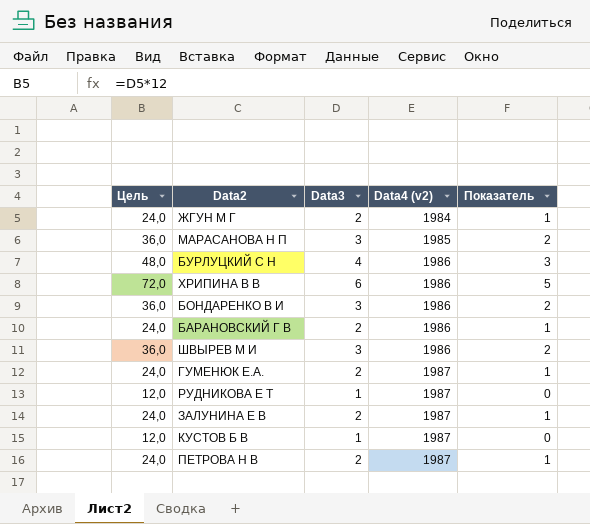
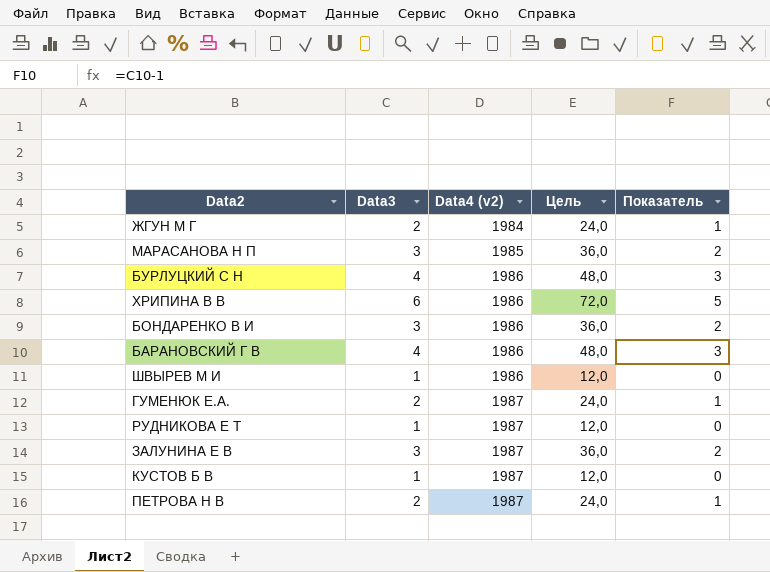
column Цель | position: 1 -> 4
БАРАНОВСКИЙ Г В | Data3: 2 -> 4
БАРАНОВСКИЙ Г В | Цель: 24,0 -> 48,0
БАРАНОВСКИЙ Г В | Показатель: 1 -> 3
ШВЫРЕВ М И | Data3: 3 -> 1
ШВЫРЕВ М И | Цель: 36,0 -> 12,0
ШВЫРЕВ М И | Показатель: 2 -> 0
ЗАЛУНИНА Е В | Data3: 2 -> 3
ЗАЛУНИНА Е В | Цель: 24,0 -> 36,0
ЗАЛУНИНА Е В | Показатель: 1 -> 2

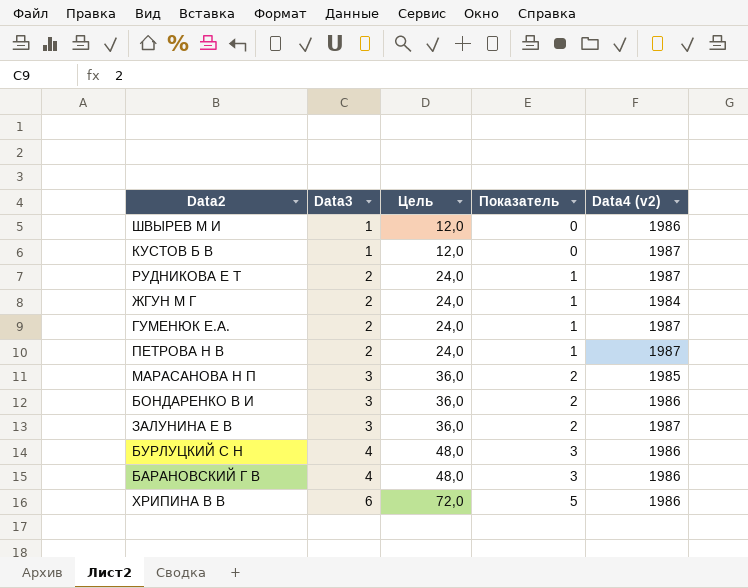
row order: Data4 (v2) ascending -> Data3 ascending
column Data4 (v2) | position: 3 -> 5
РУДНИКОВА Е Т | Data3: 1 -> 2
РУДНИКОВА Е Т | Цель: 12,0 -> 24,0
РУДНИКОВА Е Т | Показатель: 0 -> 1

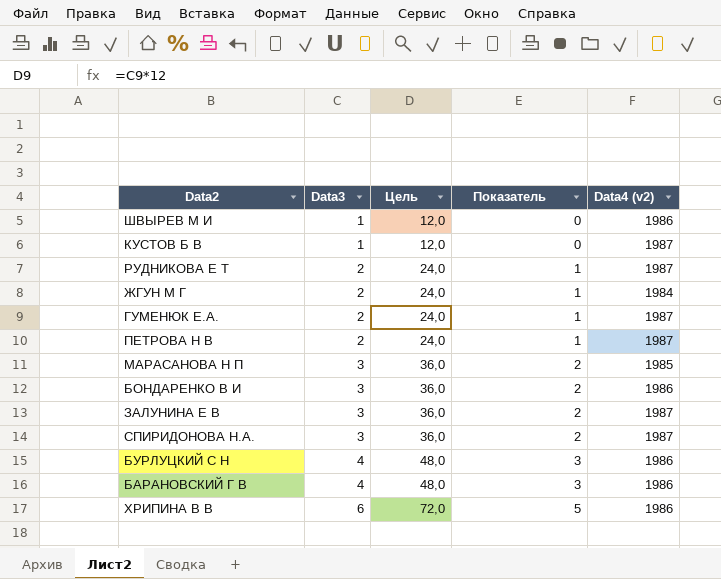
row СПИРИДОНОВА Н.А.: none -> 3 | 36,0 | 2 | 1987

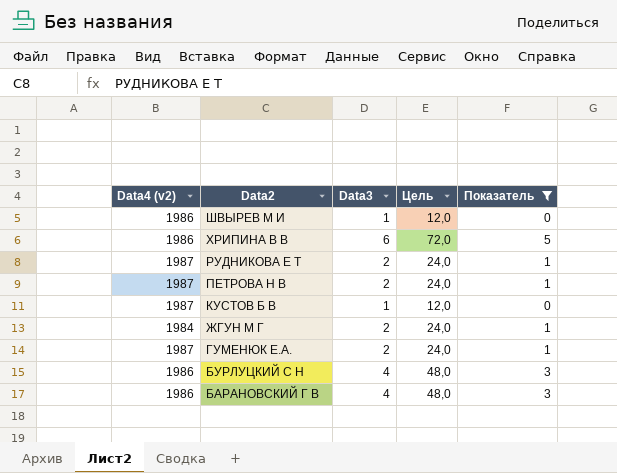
filter: none -> Показатель != 2
row order: Data3 ascending -> Data2 descending
column Data4 (v2) | position: 5 -> 1

